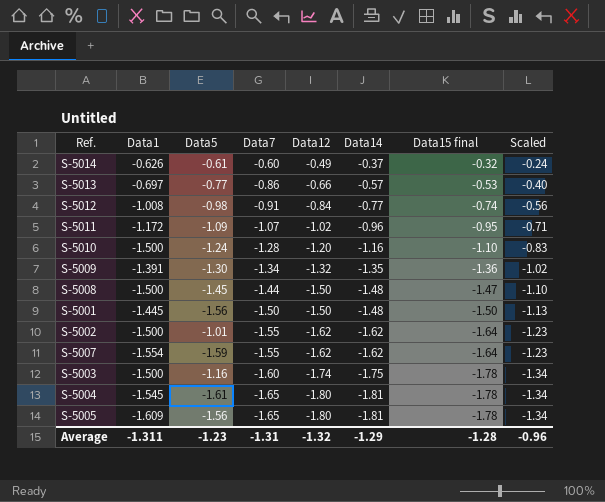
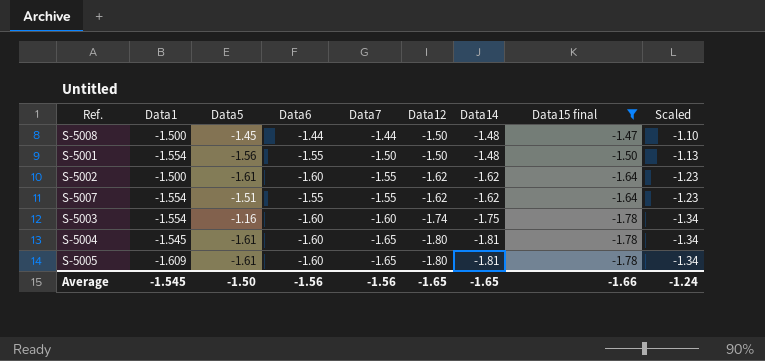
filter: none -> Data15 final <= -1.47
column Data6 | position: none -> 4
S-5001 | Data1: -1.445 -> -1.554
S-5002 | Data5: -1.01 -> -1.61
S-5007 | Data5: -1.59 -> -1.51
S-5003 | Data1: -1.500 -> -1.554
S-5005 | Data5: -1.56 -> -1.61
Average | Data1: -1.311 -> -1.545
Average | Data5: -1.23 -> -1.50
Average | Data7: -1.31 -> -1.56
Average | Data12: -1.32 -> -1.65
Average | Data14: -1.29 -> -1.65
Average | Data15 final: -1.28 -> -1.66
Average | Scaled: -0.96 -> -1.24

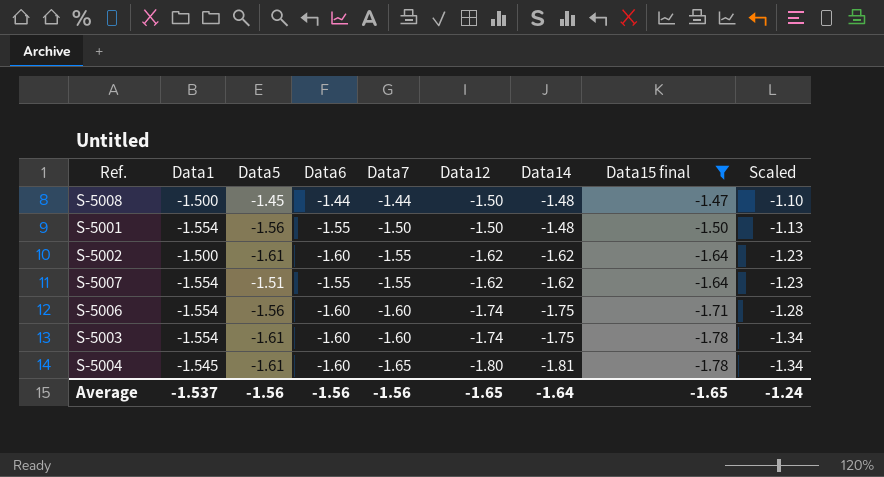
row S-5005: -1.609 | -1.61 | -1.60 | -1.65 | -1.80 | -1.81 | -1.78 | -1.34 -> none
row S-5006: none -> -1.554 | -1.56 | -1.60 | -1.60 | -1.74 | -1.75 | -1.71 | -1.28
S-5003 | Data5: -1.16 -> -1.61
Average | Data1: -1.545 -> -1.537
Average | Data5: -1.50 -> -1.56
Average | Data14: -1.65 -> -1.64
Average | Data15 final: -1.66 -> -1.65

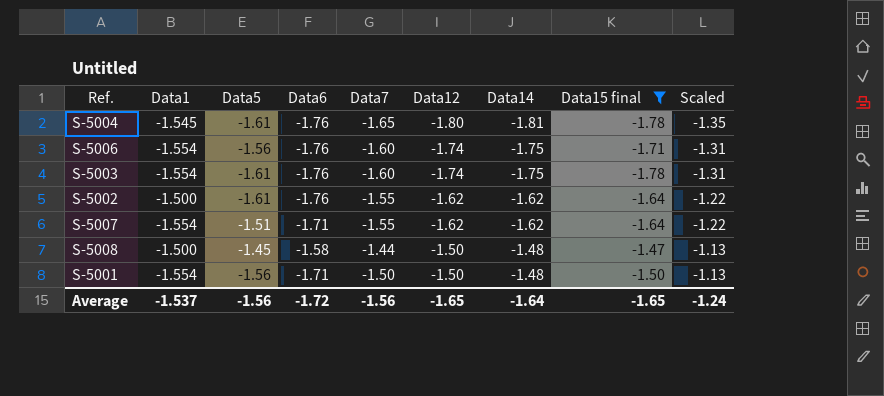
row order: Data7 descending -> Data12 ascending
column Scaled | formula: [Data15 final] * 0.75 -> [Data12] * 0.75
S-5004 | Data6: -1.60 -> -1.76
S-5006 | Data6: -1.60 -> -1.76
S-5003 | Data6: -1.60 -> -1.76
S-5002 | Data6: -1.60 -> -1.76
S-5007 | Data6: -1.55 -> -1.71
S-5008 | Data6: -1.44 -> -1.58
S-5001 | Data6: -1.55 -> -1.71
Average | Data6: -1.56 -> -1.72

